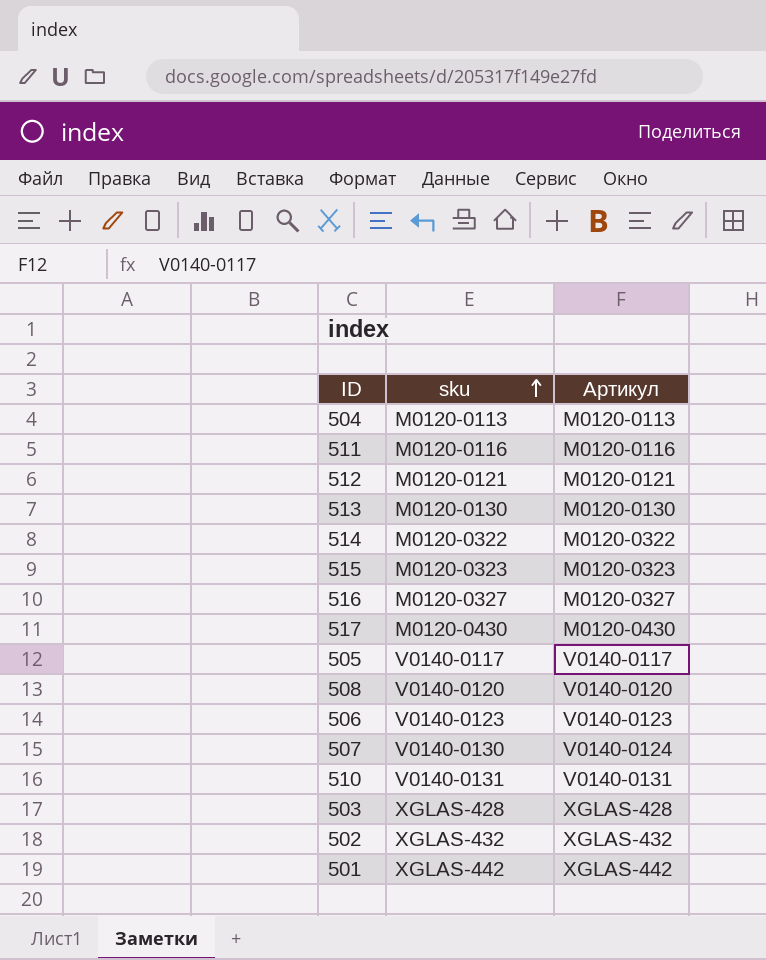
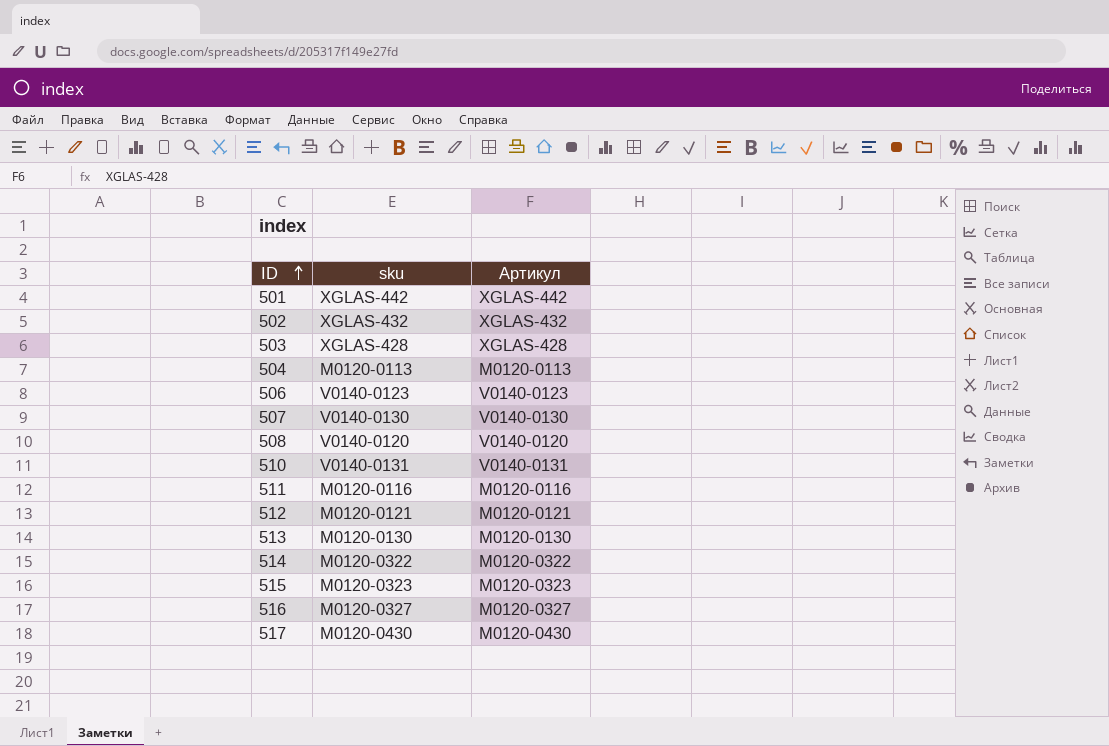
row order: sku ascending -> ID ascending
row 505: V0140-0117 | V0140-0117 -> none
507 | Артикул: V0140-0124 -> V0140-0130

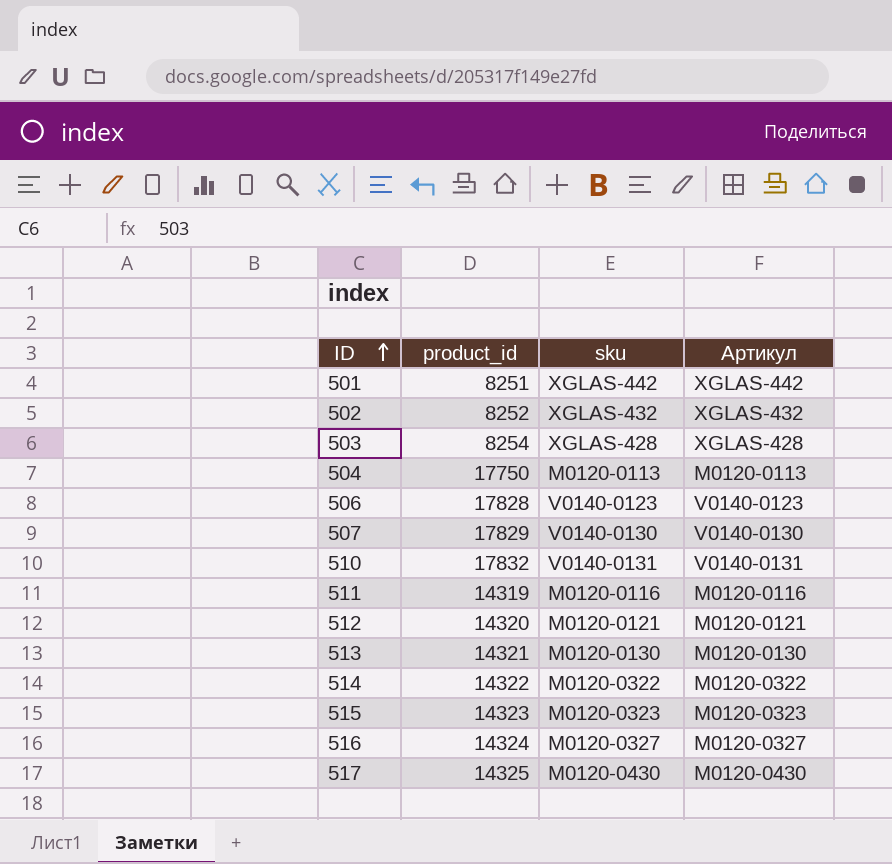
column product_id | position: none -> 2
row 508: V0140-0120 | V0140-0120 -> none

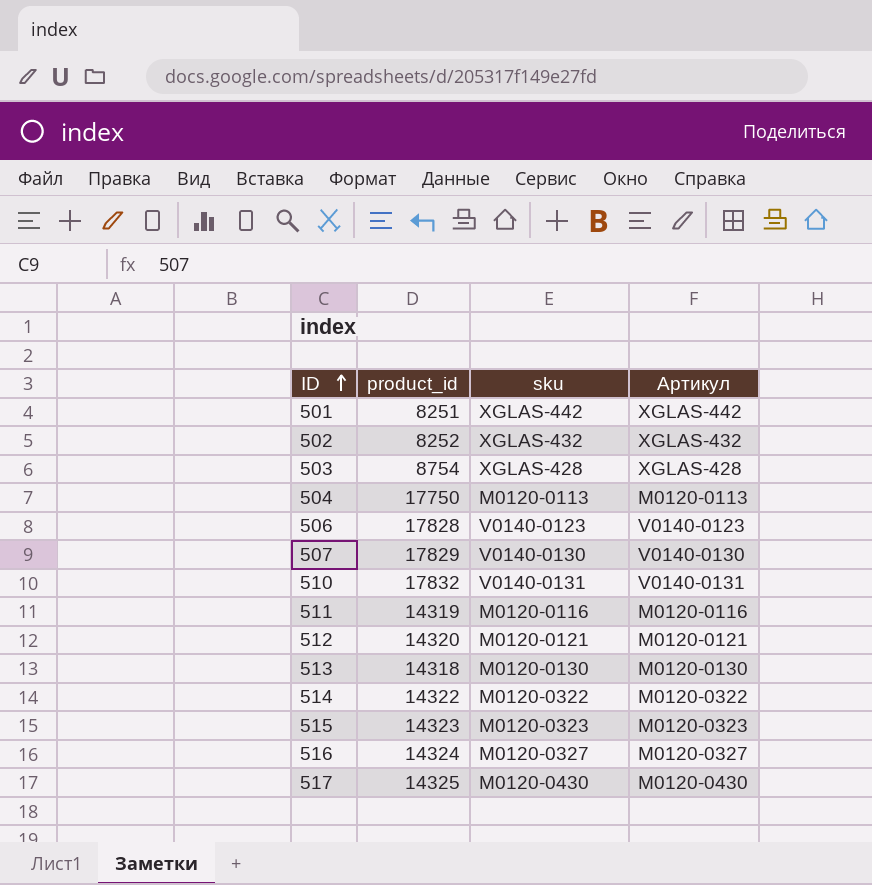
503 | product_id: 8254 -> 8754
513 | product_id: 14321 -> 14318

